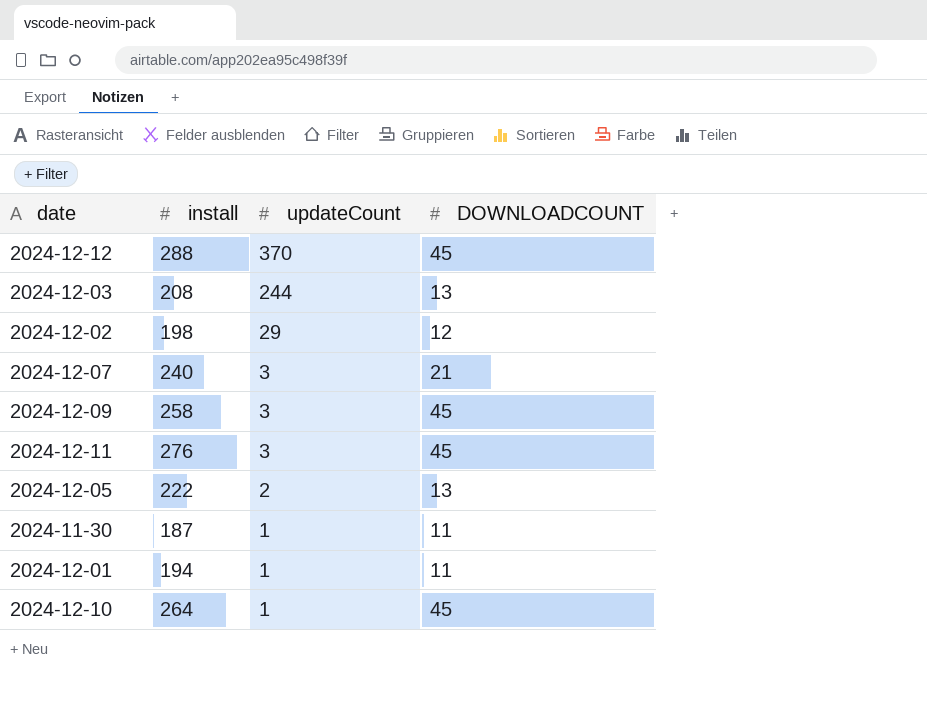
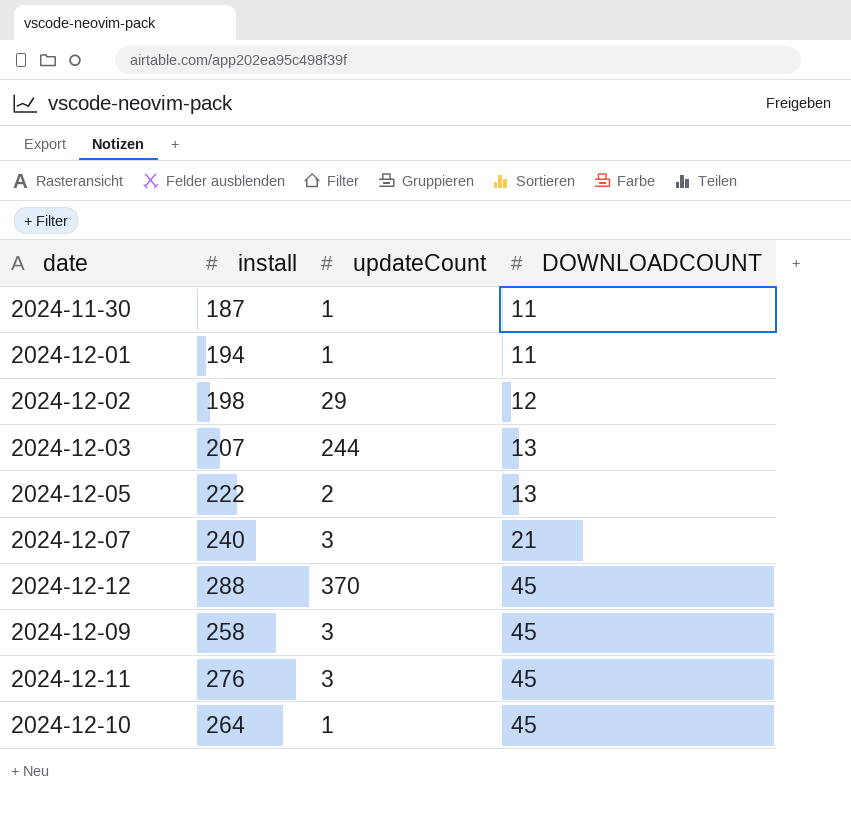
row order: updateCount descending -> DOWNLOADCOUNT ascending
2024-12-03 | install: 208 -> 207

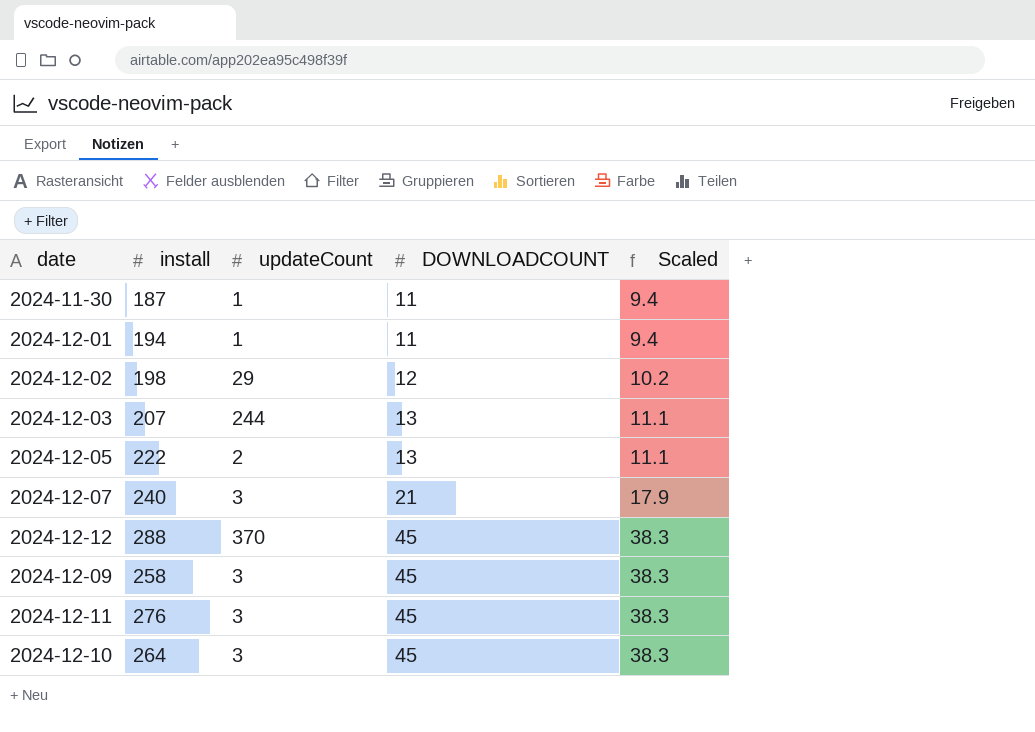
column Scaled | formula: none -> [DOWNLOADCOUNT] * 0.85
2024-12-10 | updateCount: 1 -> 3

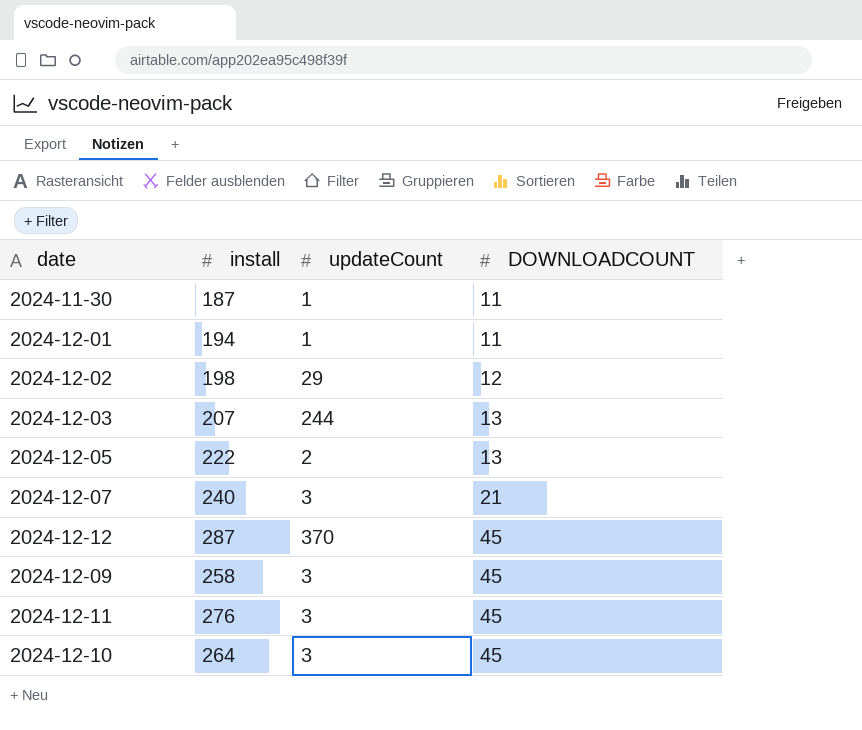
column Scaled | formula: [DOWNLOADCOUNT] * 0.85 -> none
2024-12-12 | install: 288 -> 287

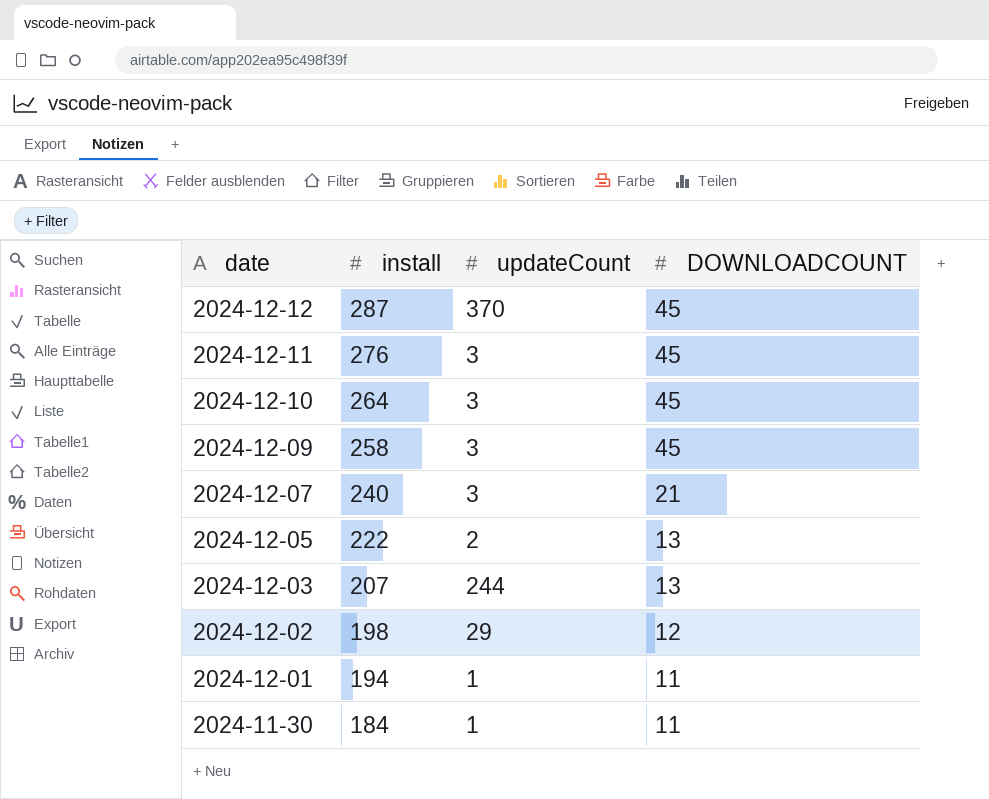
row order: DOWNLOADCOUNT ascending -> date descending
2024-11-30 | install: 187 -> 184

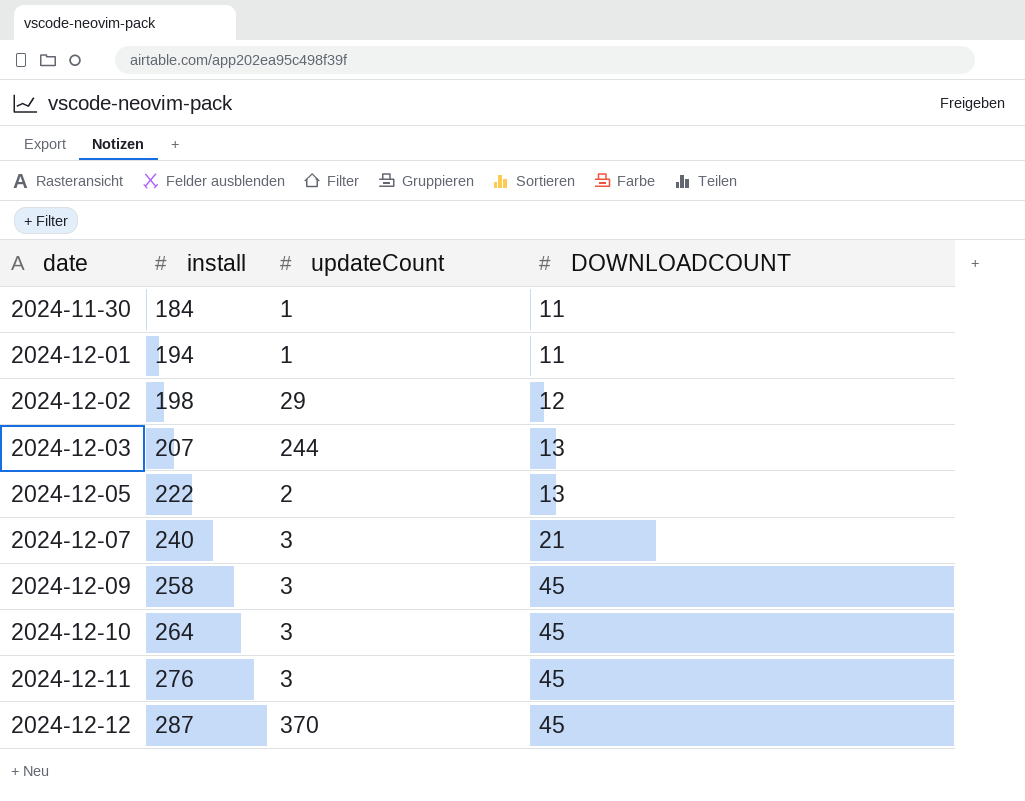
row order: date descending -> date ascending

